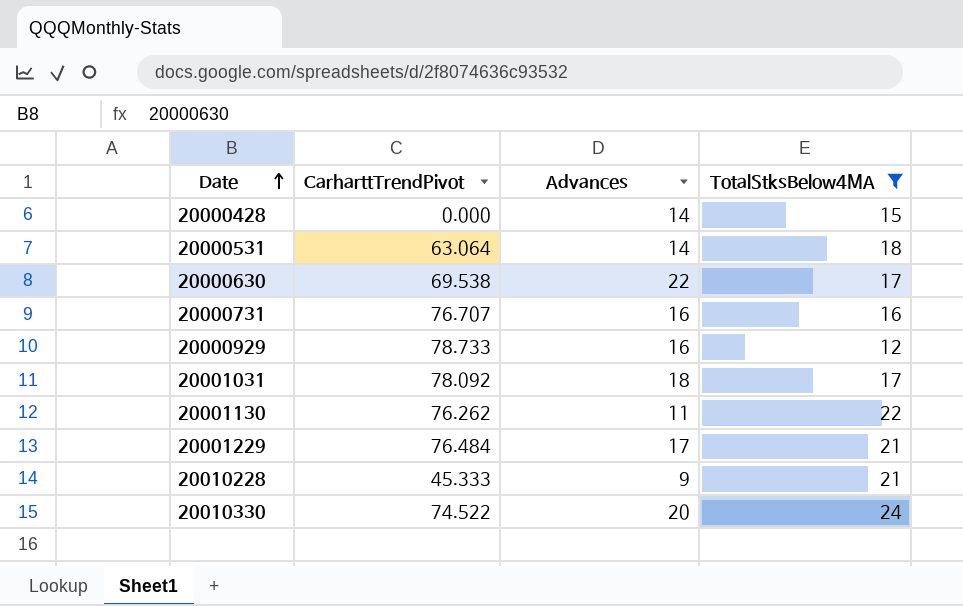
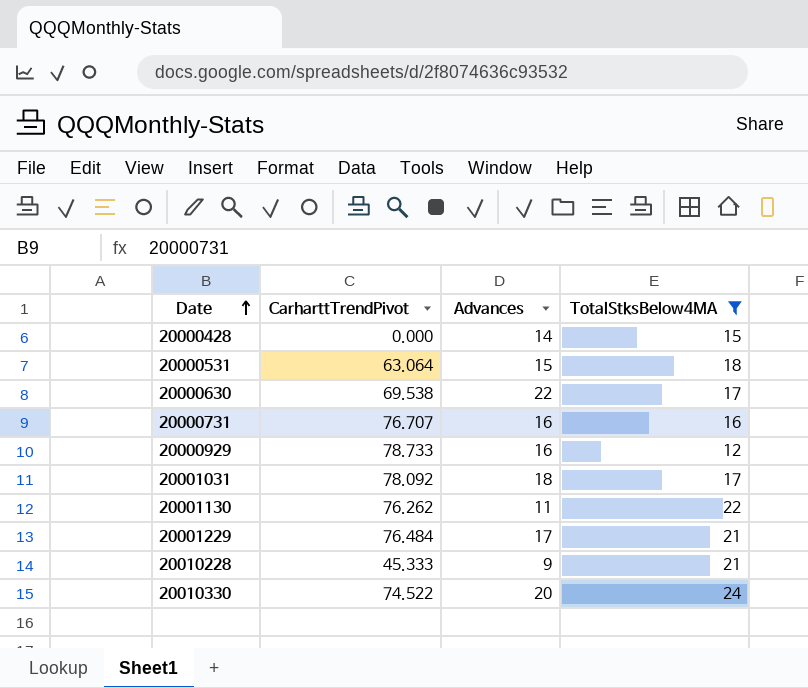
20000531 | Advances: 14 -> 15

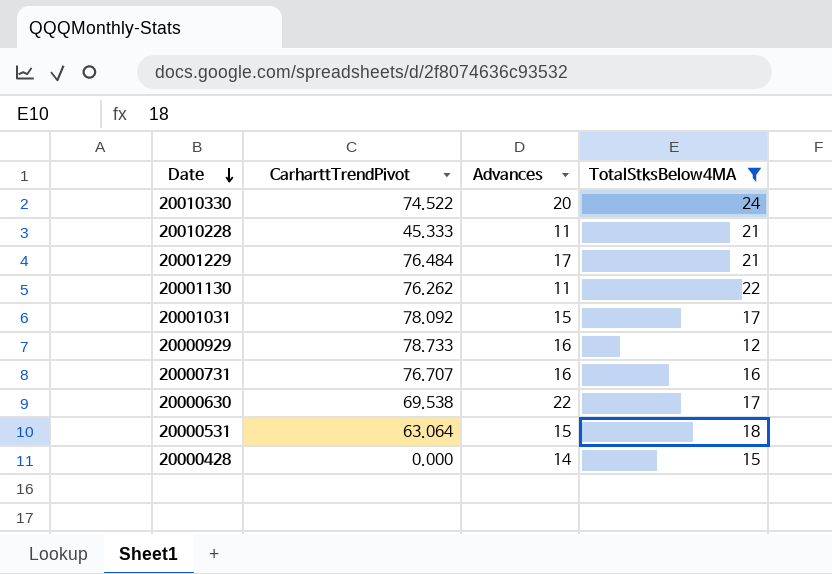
row order: Date ascending -> Date descending
20010228 | Advances: 9 -> 11
20001031 | Advances: 18 -> 15

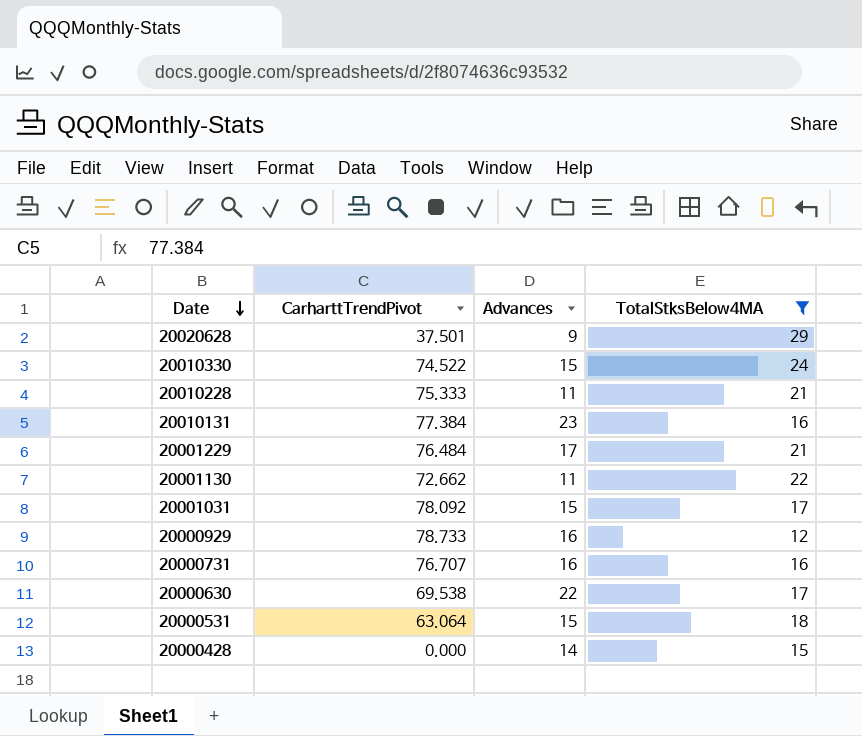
row 20020628: none -> 37.501 | 9 | 29
20010330 | Advances: 20 -> 15
20010228 | CarharttTrendPivot: 45.333 -> 75.333
row 20010131: none -> 77.384 | 23 | 16
20001130 | CarharttTrendPivot: 76.262 -> 72.662

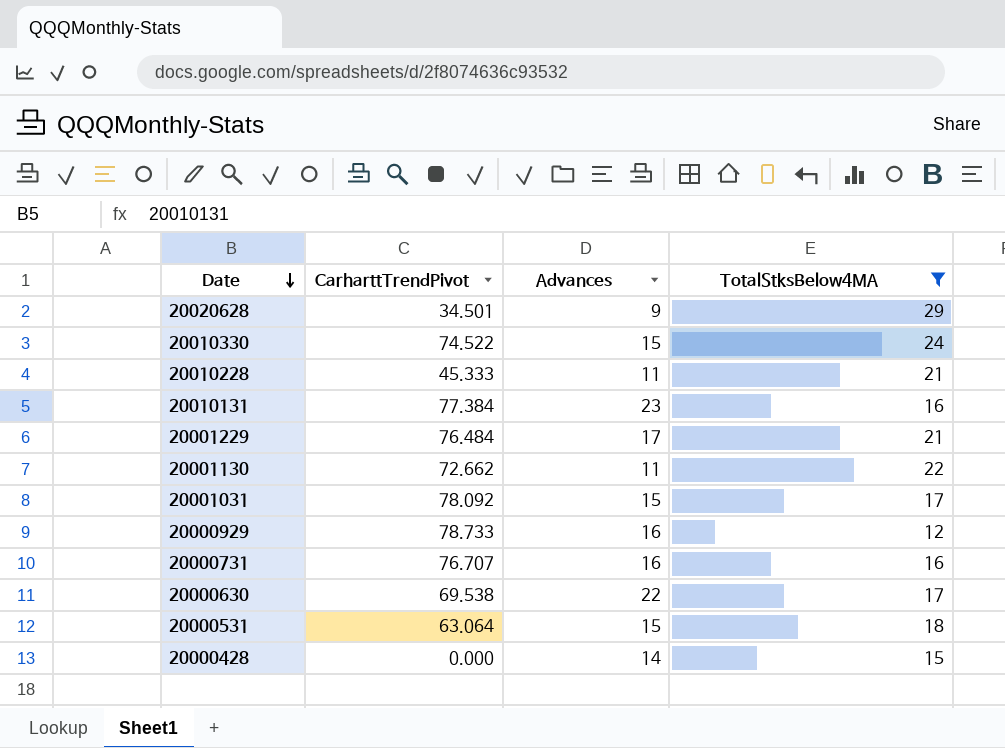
20020628 | CarharttTrendPivot: 37.501 -> 34.501
20010228 | CarharttTrendPivot: 75.333 -> 45.333

